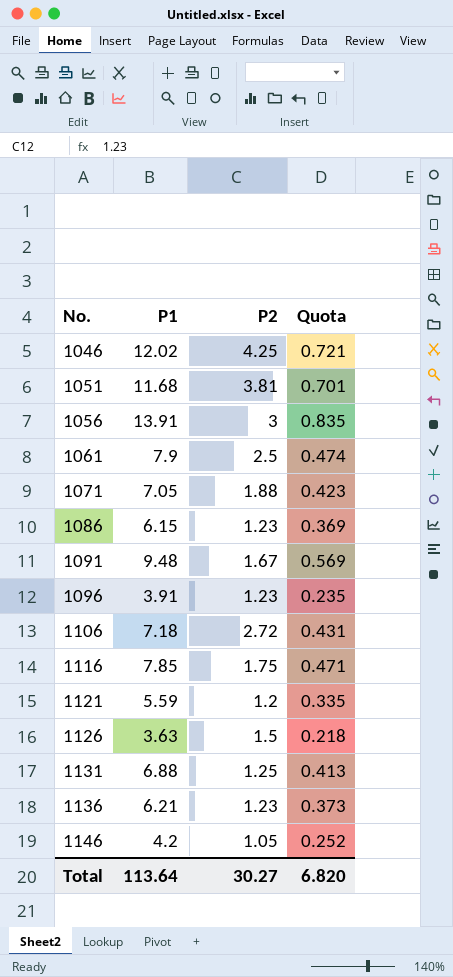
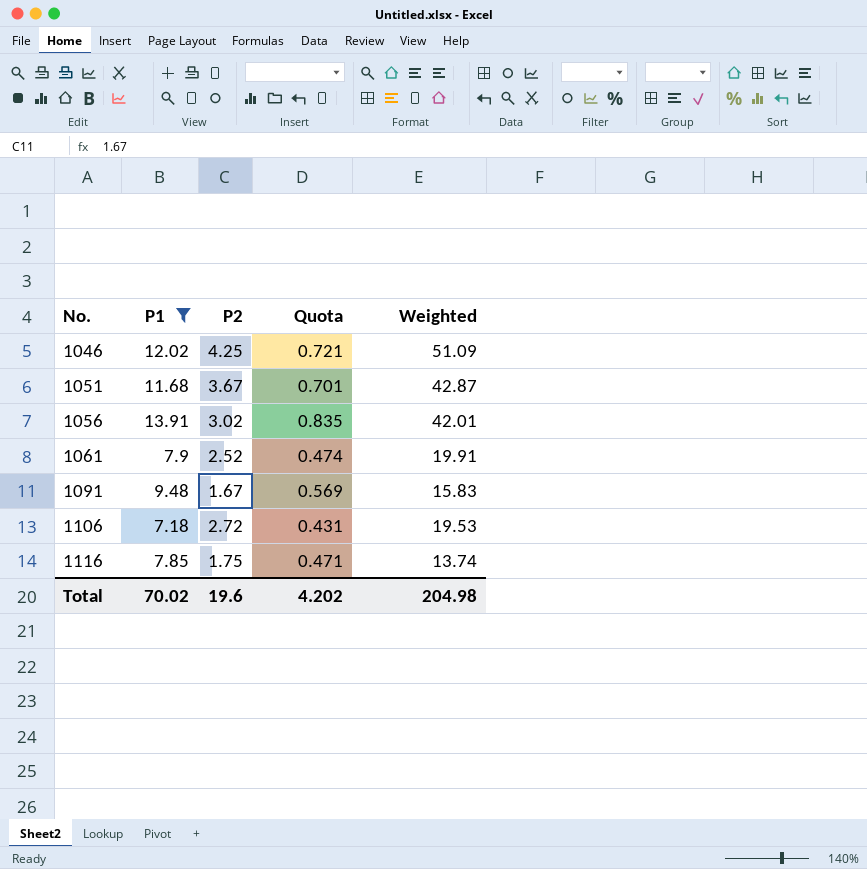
filter: none -> P1 >= 7.18
column Weighted | formula: none -> [P1] * [P2]
1051 | P2: 3.81 -> 3.67
1056 | P2: 3 -> 3.02
1061 | P2: 2.5 -> 2.52
Total | P1: 113.64 -> 70.02
Total | P2: 30.27 -> 19.6
Total | Quota: 6.820 -> 4.202

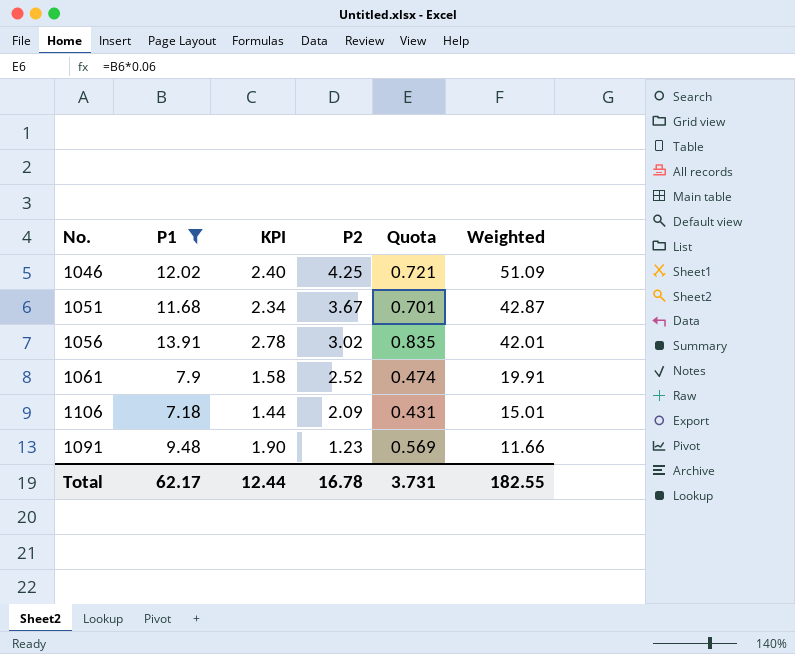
row order: No. ascending -> P2 descending
column KPI | formula: none -> [P1] * 0.2
row 1116: 7.85 | 1.75 | 0.471 | 13.74 -> none
1106 | P2: 2.72 -> 2.09
1106 | Weighted: 19.53 -> 15.01
1091 | P2: 1.67 -> 1.23
1091 | Weighted: 15.83 -> 11.66
Total | P1: 70.02 -> 62.17
Total | P2: 19.6 -> 16.78
Total | Quota: 4.202 -> 3.731
Total | Weighted: 204.98 -> 182.55

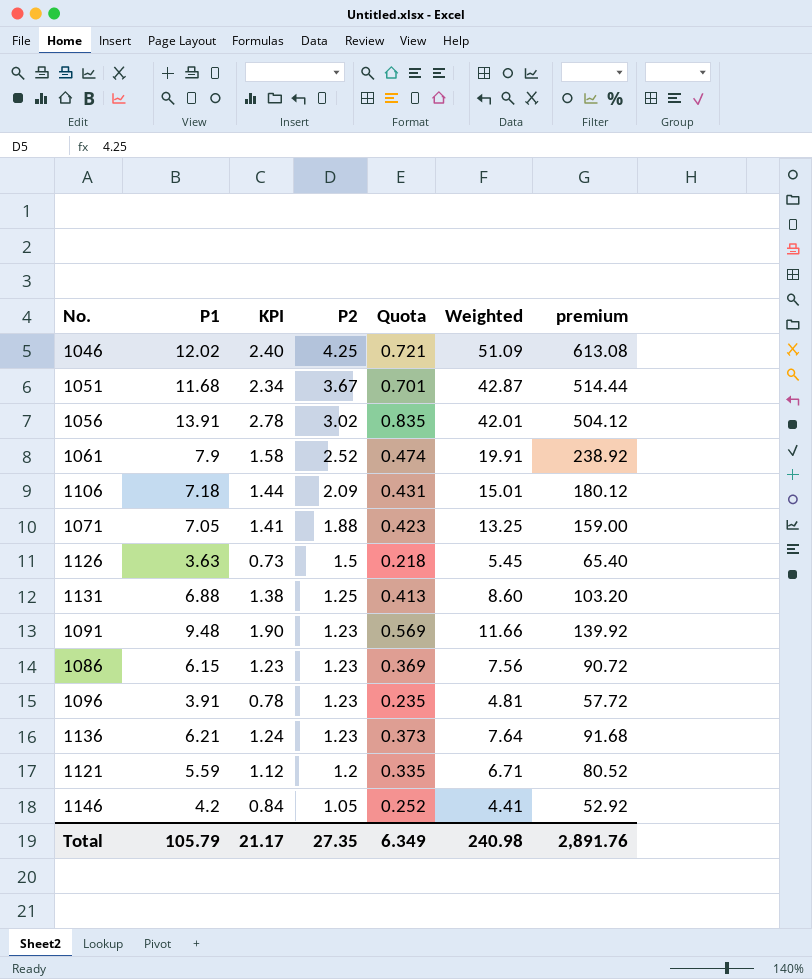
filter: P1 >= 7.18 -> none
column premium | formula: none -> [Weighted] * 12
Total | P1: 62.17 -> 105.79
Total | KPI: 12.44 -> 21.17
Total | P2: 16.78 -> 27.35
Total | Quota: 3.731 -> 6.349
Total | Weighted: 182.55 -> 240.98

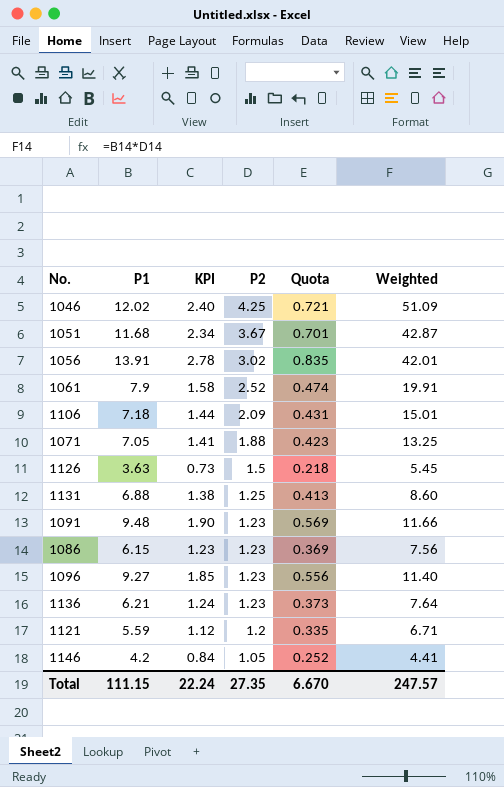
column premium | formula: [Weighted] * 12 -> none
1096 | P1: 3.91 -> 9.27
1096 | KPI: 0.78 -> 1.85
1096 | Quota: 0.235 -> 0.556
1096 | Weighted: 4.81 -> 11.40
Total | P1: 105.79 -> 111.15
Total | KPI: 21.17 -> 22.24
Total | Quota: 6.349 -> 6.670
Total | Weighted: 240.98 -> 247.57

